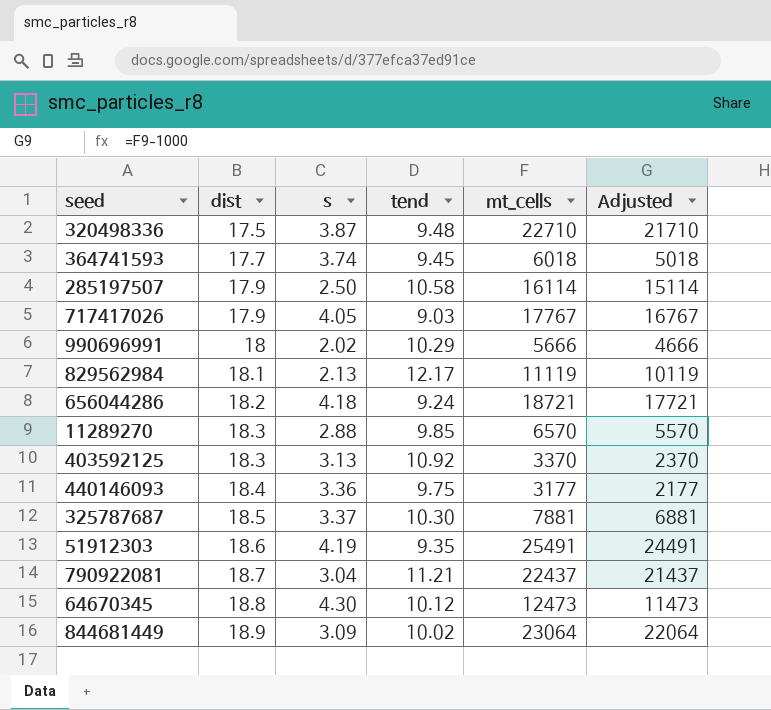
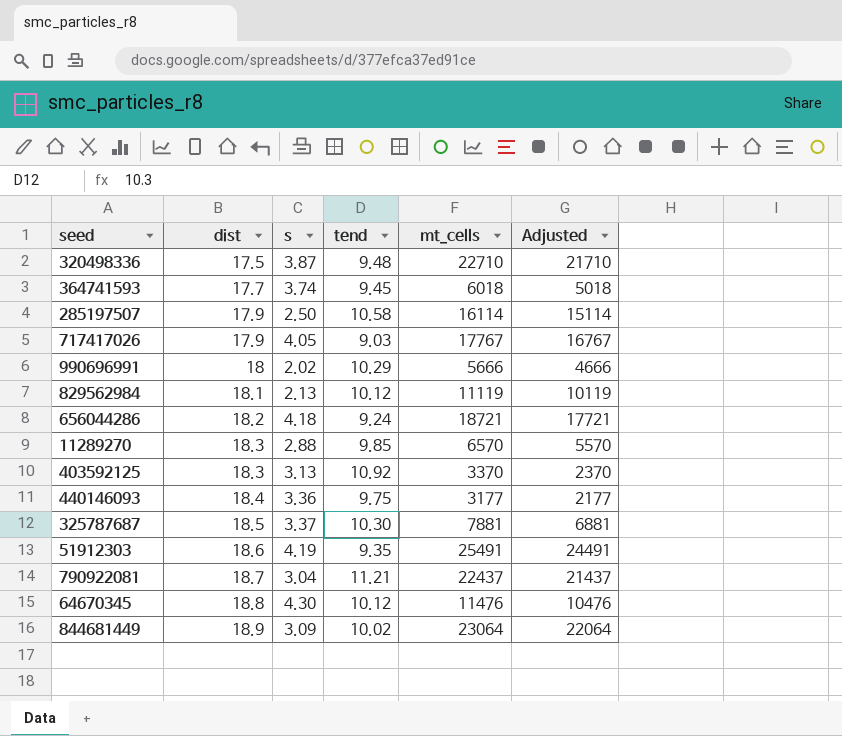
829562984 | tend: 12.17 -> 10.12
64670345 | mt_cells: 12473 -> 11476
64670345 | Adjusted: 11473 -> 10476

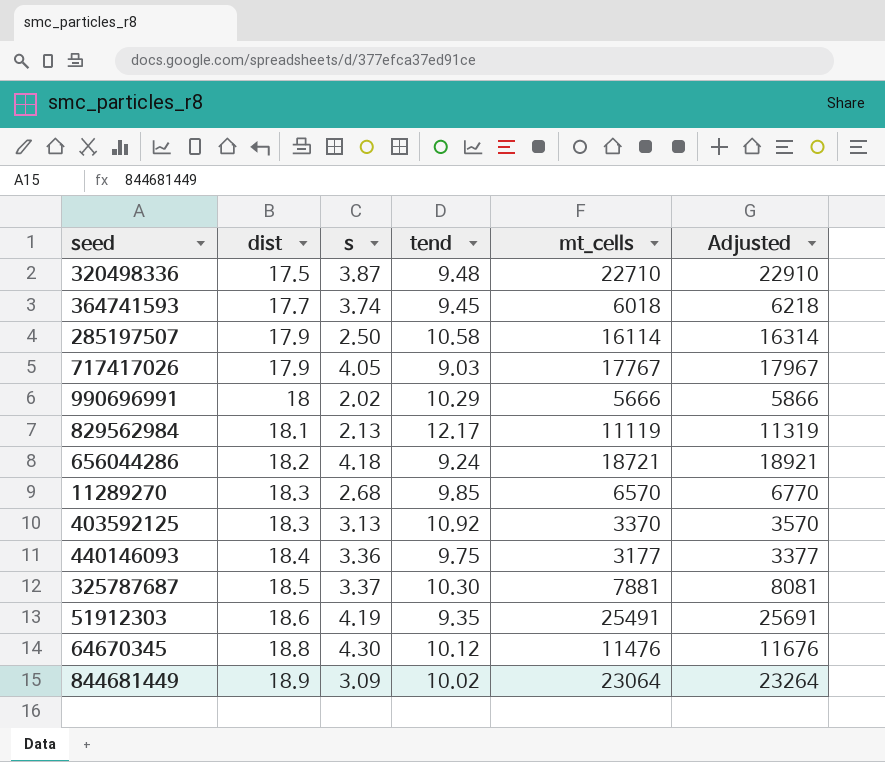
column Adjusted | formula: [mt_cells] - 1000 -> [mt_cells] + 200
row 790922081: 18.7 | 3.04 | 11.21 | 22437 | 21437 -> none
829562984 | tend: 10.12 -> 12.17
11289270 | s: 2.88 -> 2.68

